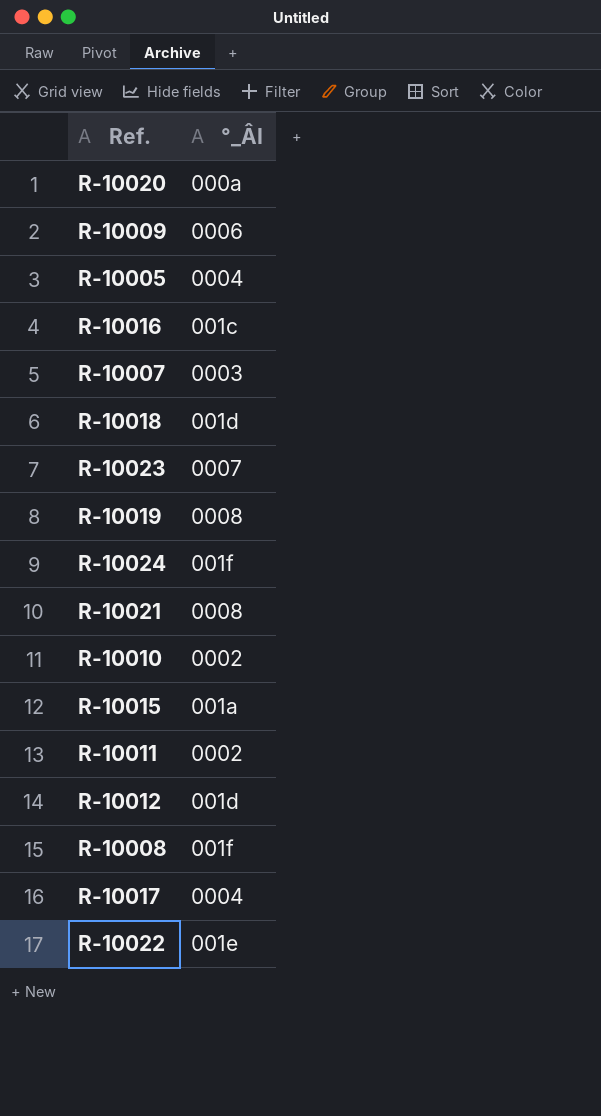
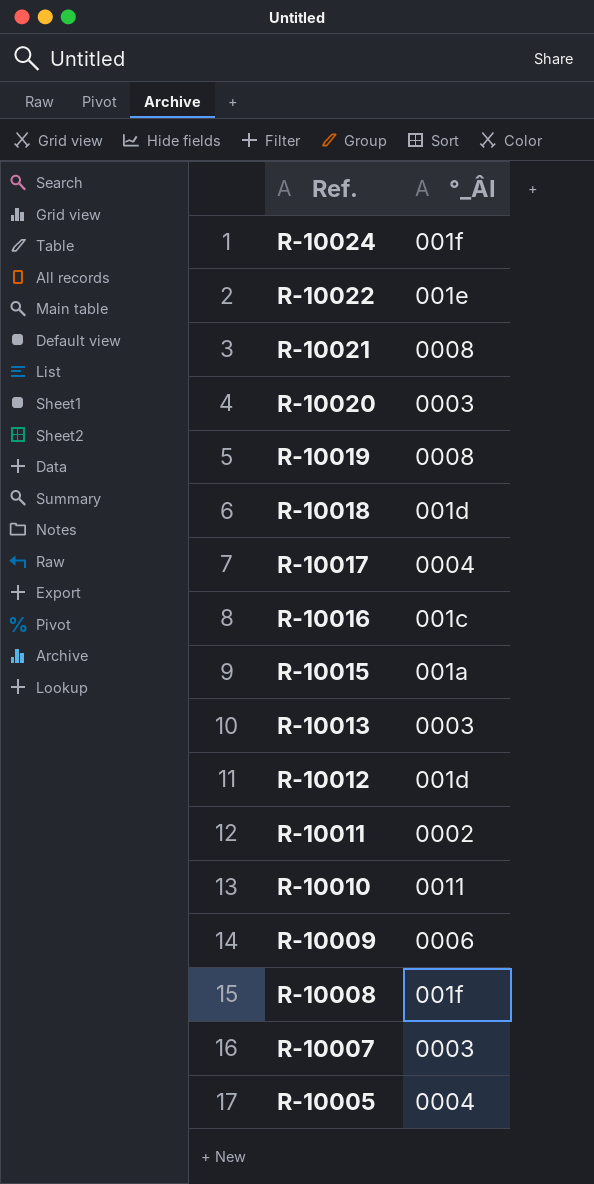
row order: none -> Ref. descending
row R-10023: 0007 -> none
R-10020 | °_ÂI: 000a -> 0003
row R-10013: none -> 0003
R-10010 | °_ÂI: 0002 -> 0011

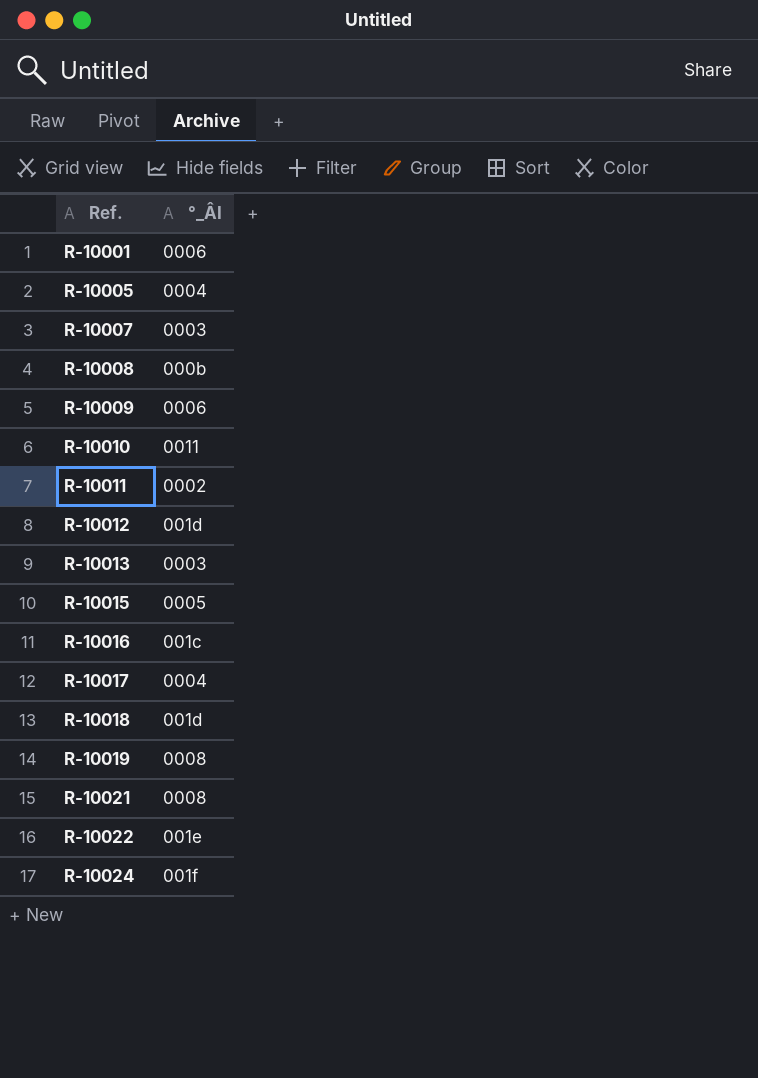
row order: Ref. descending -> Ref. ascending
row R-10020: 0003 -> none
row R-10001: none -> 0006
R-10008 | °_ÂI: 001f -> 000b
R-10015 | °_ÂI: 001a -> 0005

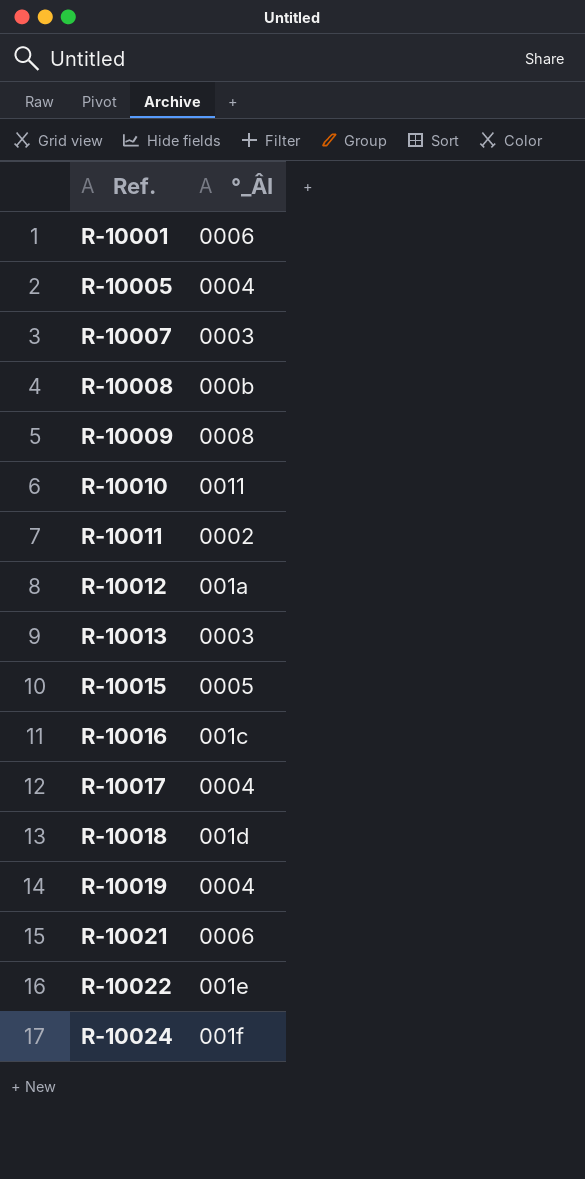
R-10009 | °_ÂI: 0006 -> 0008
R-10012 | °_ÂI: 001d -> 001a
R-10019 | °_ÂI: 0008 -> 0004
R-10021 | °_ÂI: 0008 -> 0006

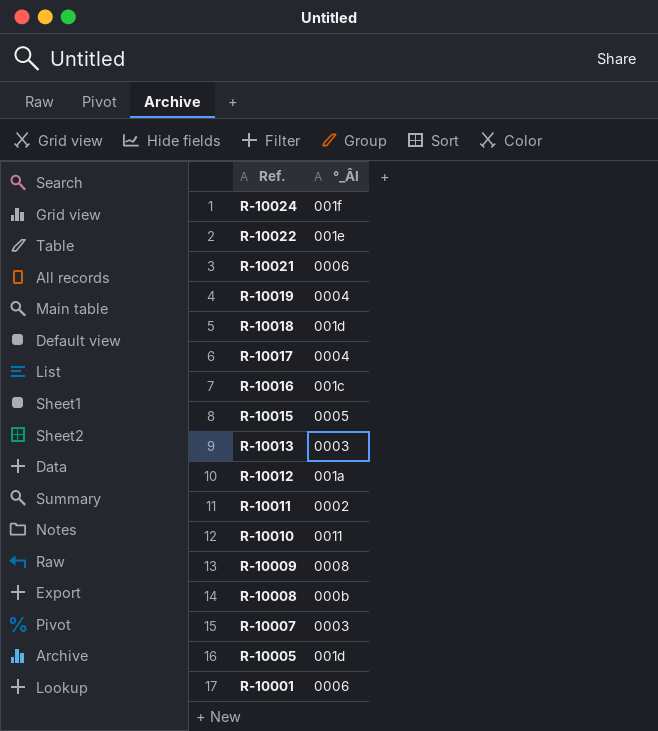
row order: Ref. ascending -> Ref. descending
R-10005 | °_ÂI: 0004 -> 001d

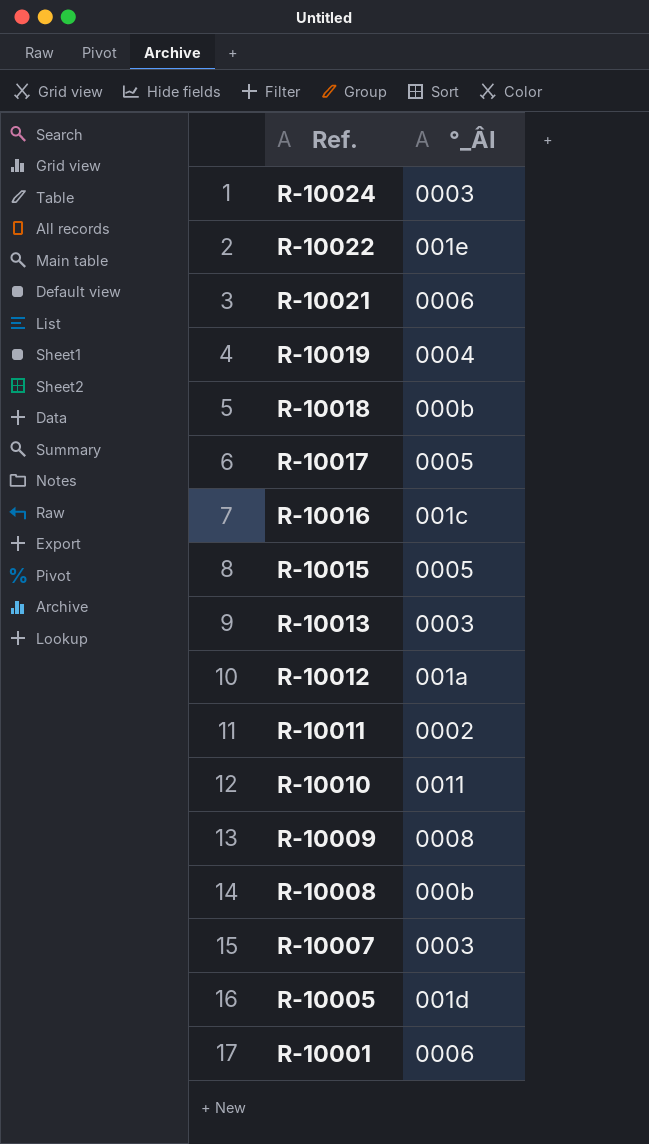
R-10024 | °_ÂI: 001f -> 0003
R-10018 | °_ÂI: 001d -> 000b
R-10017 | °_ÂI: 0004 -> 0005

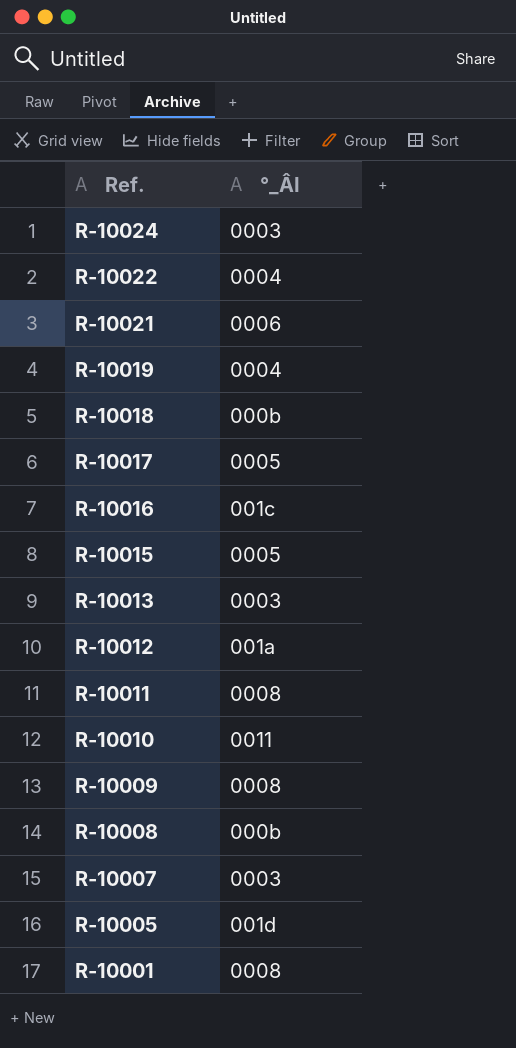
R-10022 | °_ÂI: 001e -> 0004
R-10011 | °_ÂI: 0002 -> 0008
R-10001 | °_ÂI: 0006 -> 0008

